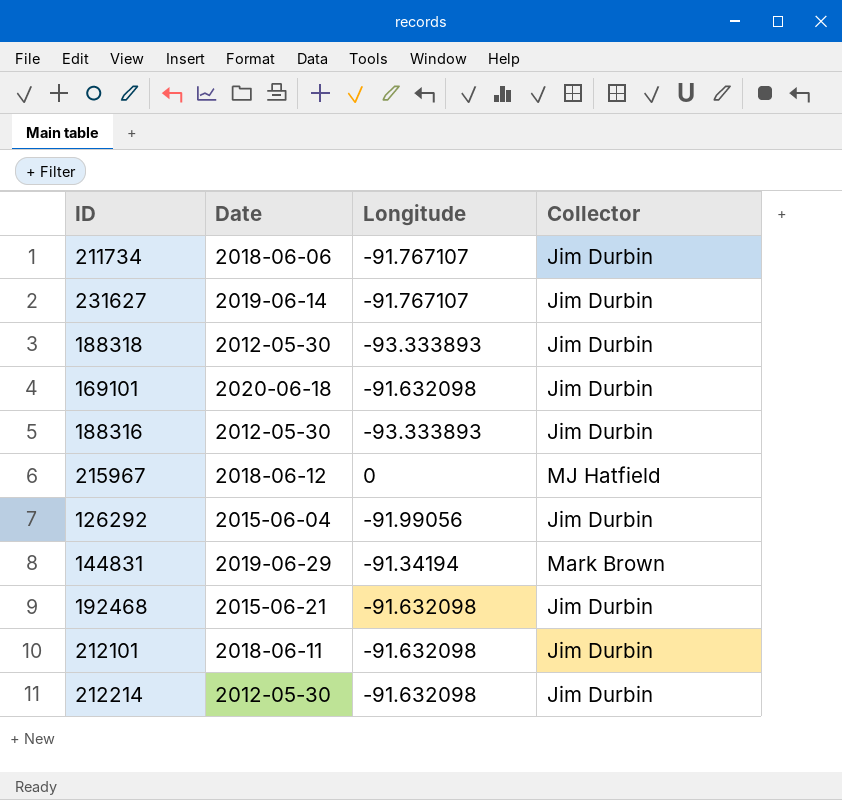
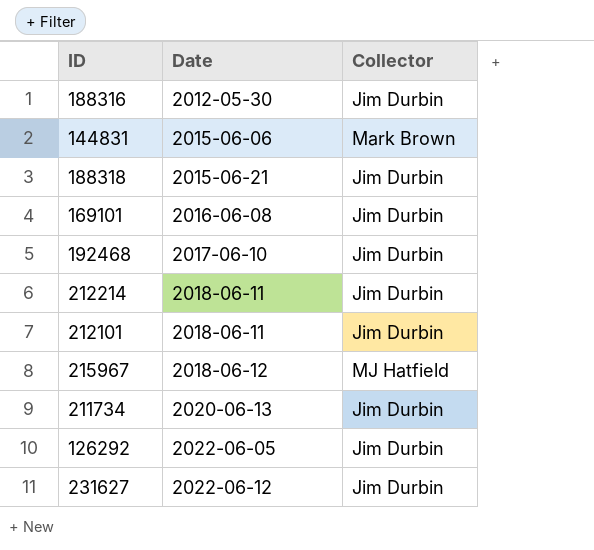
row order: none -> Date ascending
column Longitude | position: 3 -> none
144831 | Date: 2019-06-29 -> 2015-06-06
188318 | Date: 2012-05-30 -> 2015-06-21
169101 | Date: 2020-06-18 -> 2016-06-08
192468 | Date: 2015-06-21 -> 2017-06-10
212214 | Date: 2012-05-30 -> 2018-06-11
211734 | Date: 2018-06-06 -> 2020-06-13
126292 | Date: 2015-06-04 -> 2022-06-05
231627 | Date: 2019-06-14 -> 2022-06-12

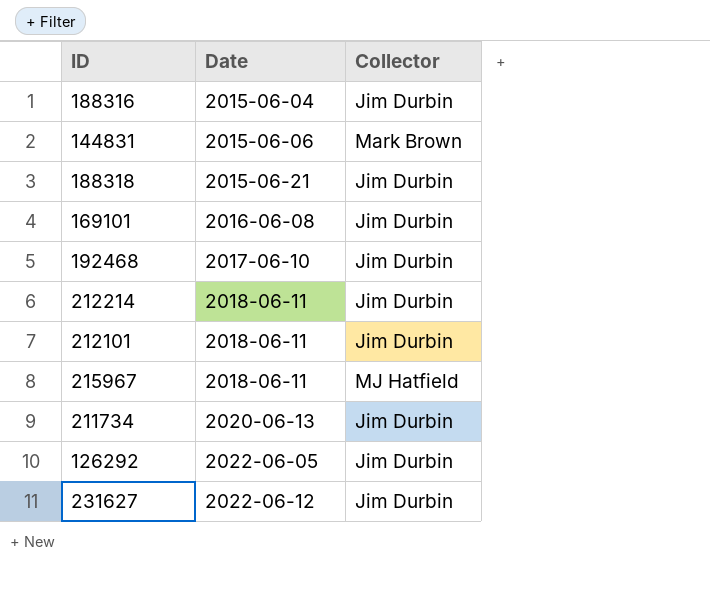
188316 | Date: 2012-05-30 -> 2015-06-04
215967 | Date: 2018-06-12 -> 2018-06-11

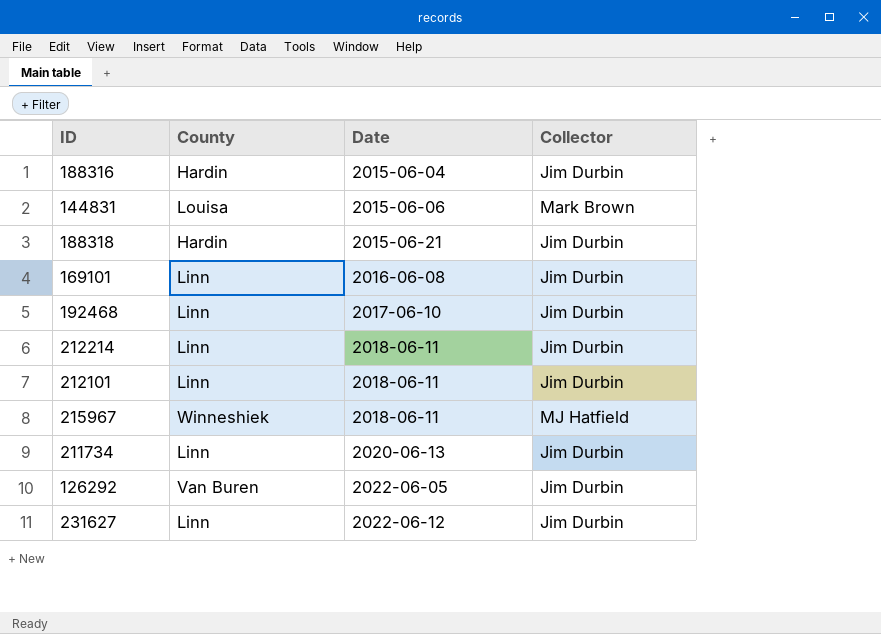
column County | position: none -> 2

